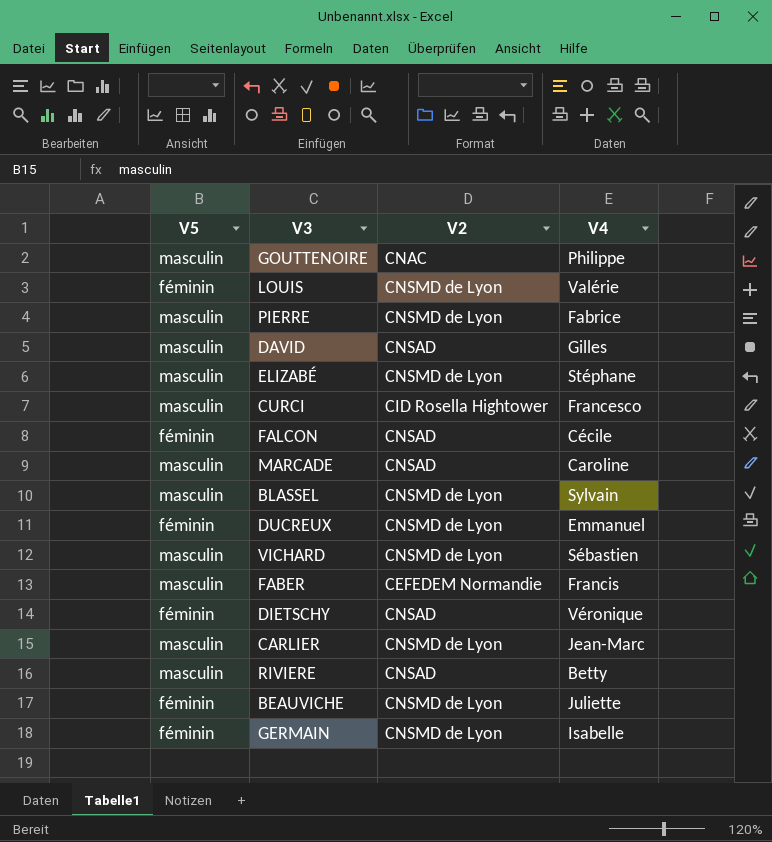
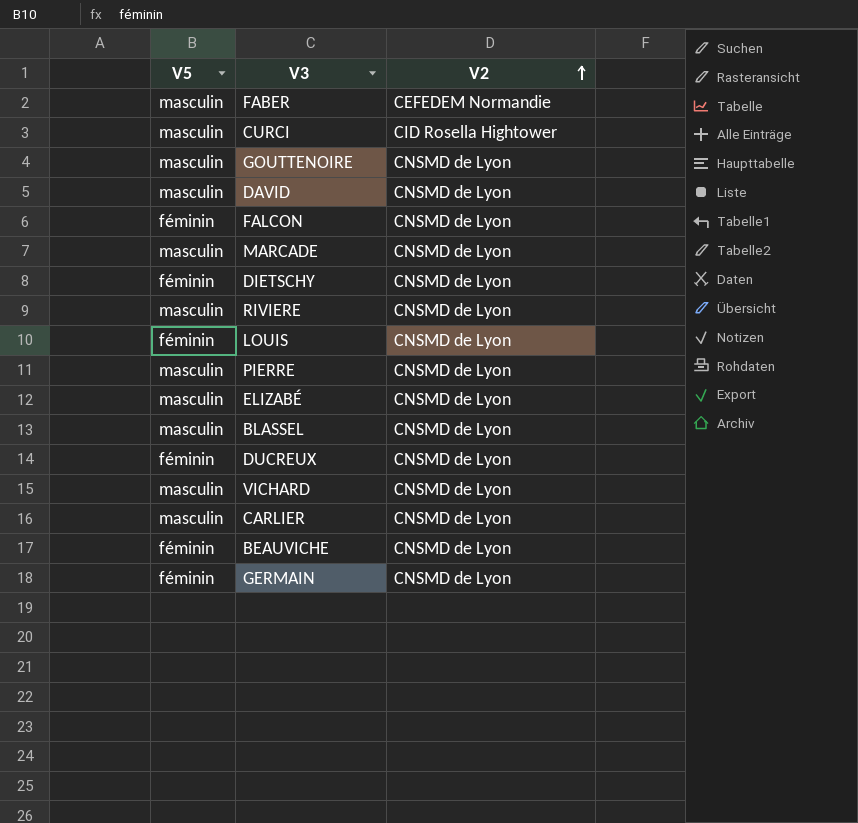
row order: none -> V2 ascending
column V4 | position: 4 -> none
GOUTTENOIRE | V2: CNAC -> CNSMD de Lyon
DAVID | V2: CNSAD -> CNSMD de Lyon
FALCON | V2: CNSAD -> CNSMD de Lyon
MARCADE | V2: CNSAD -> CNSMD de Lyon
DIETSCHY | V2: CNSAD -> CNSMD de Lyon
RIVIERE | V2: CNSAD -> CNSMD de Lyon

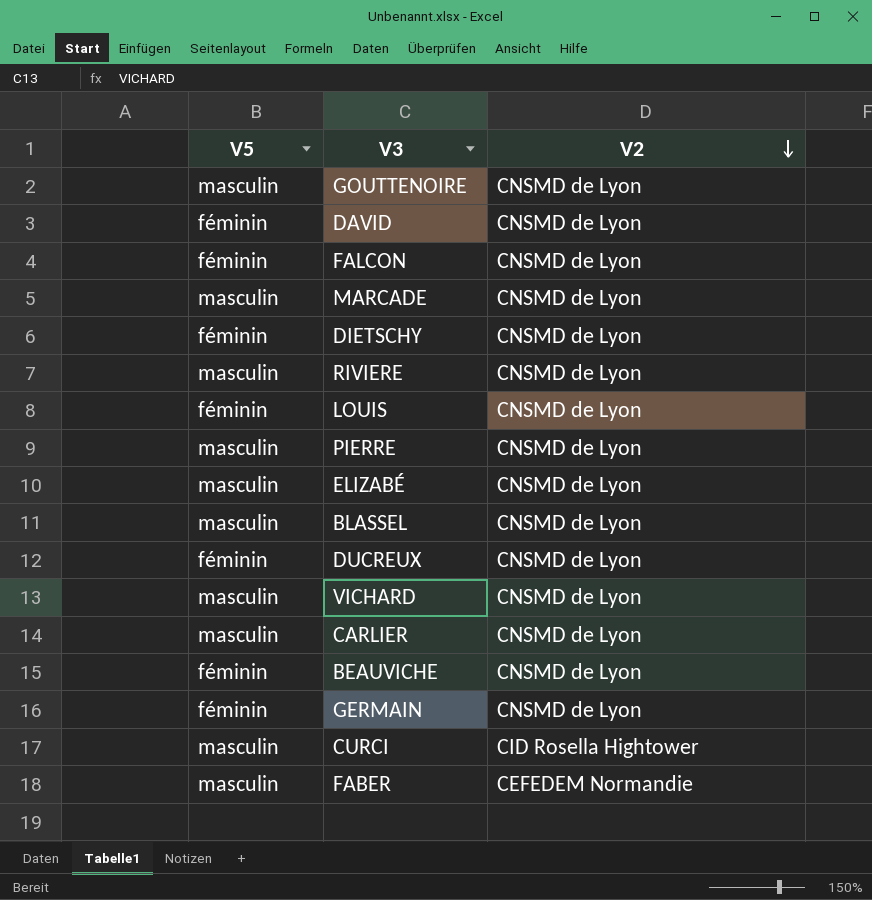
row order: V2 ascending -> V2 descending
DAVID | V5: masculin -> féminin

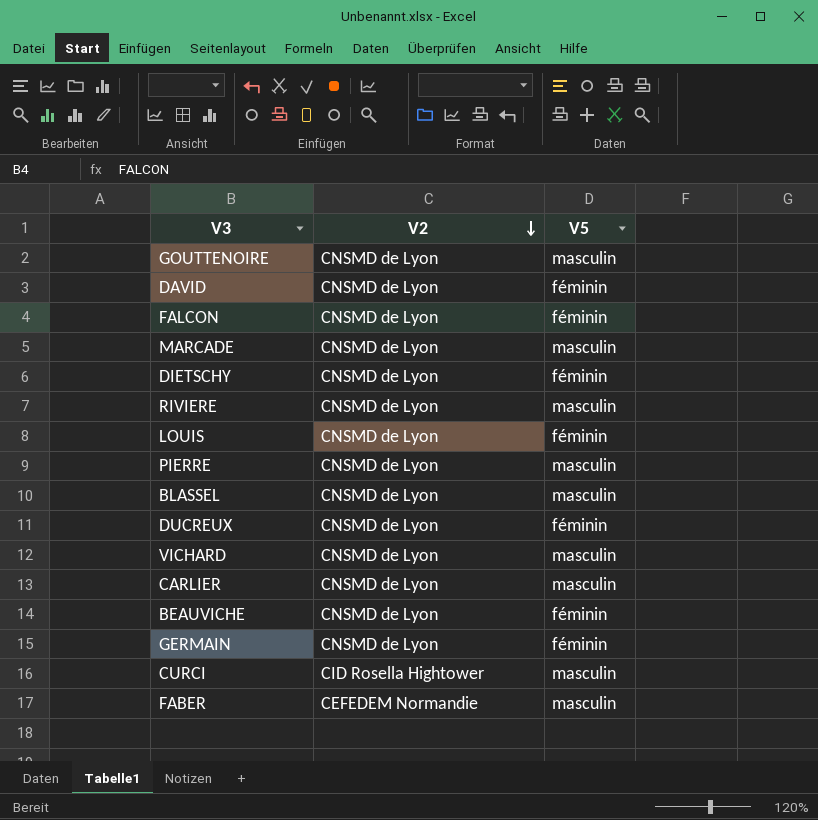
column V5 | position: 1 -> 3
row ELIZABÉ: masculin | CNSMD de Lyon -> none

